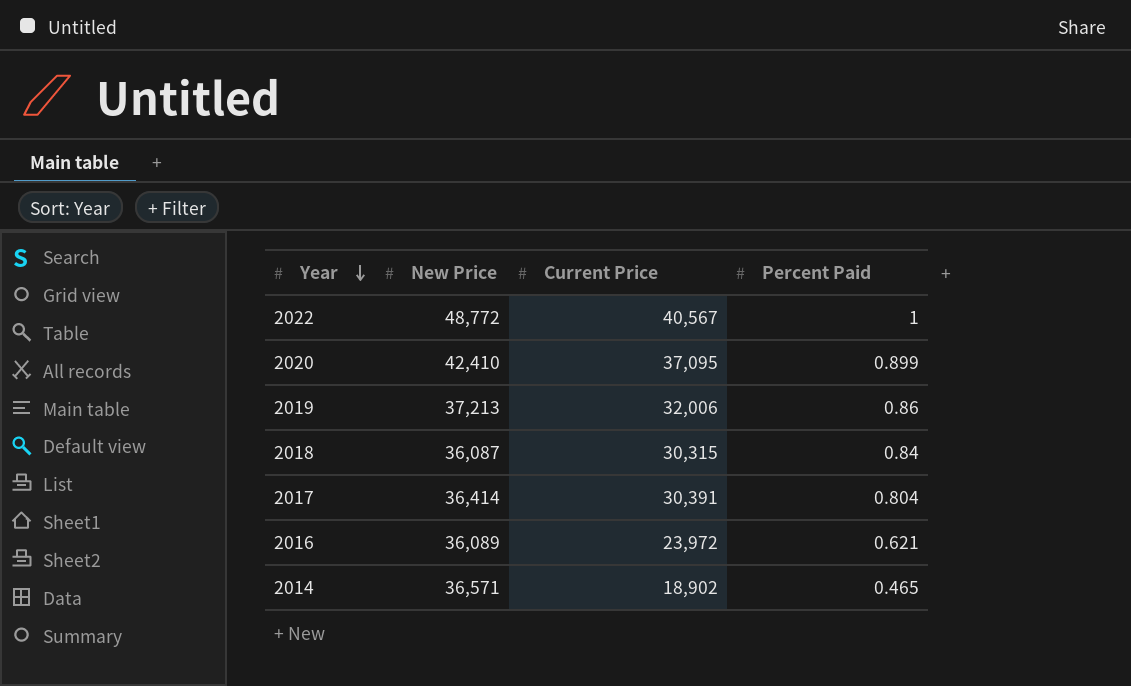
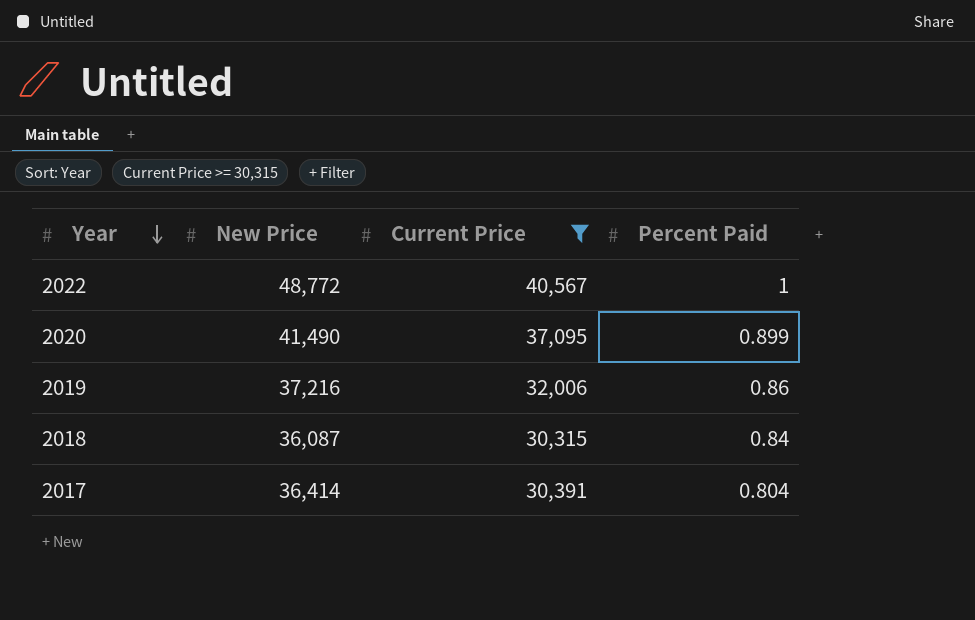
filter: none -> Current Price >= 30,315
2020 | New Price: 42,410 -> 41,490
2019 | New Price: 37,213 -> 37,216

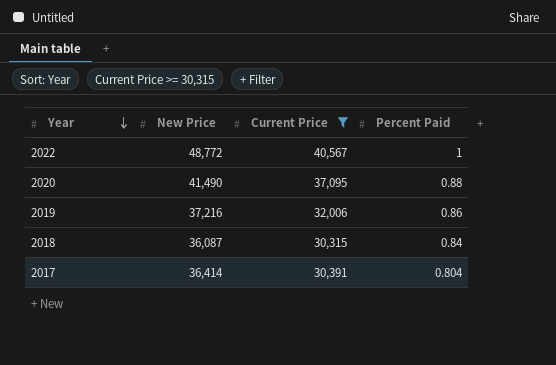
2020 | Percent Paid: 0.899 -> 0.88

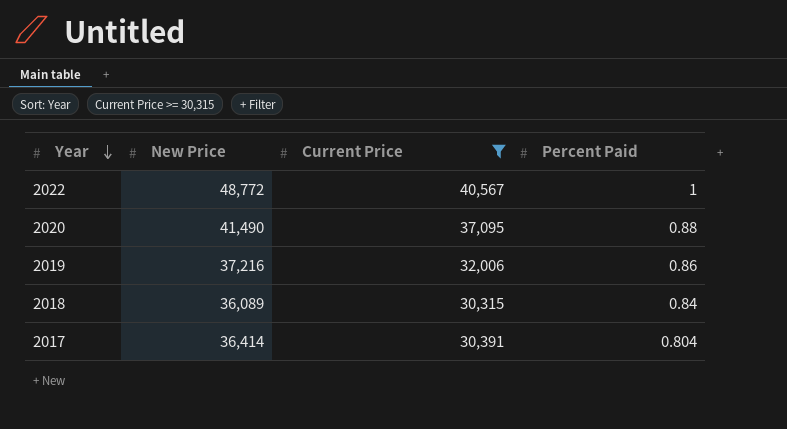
2018 | New Price: 36,087 -> 36,089

